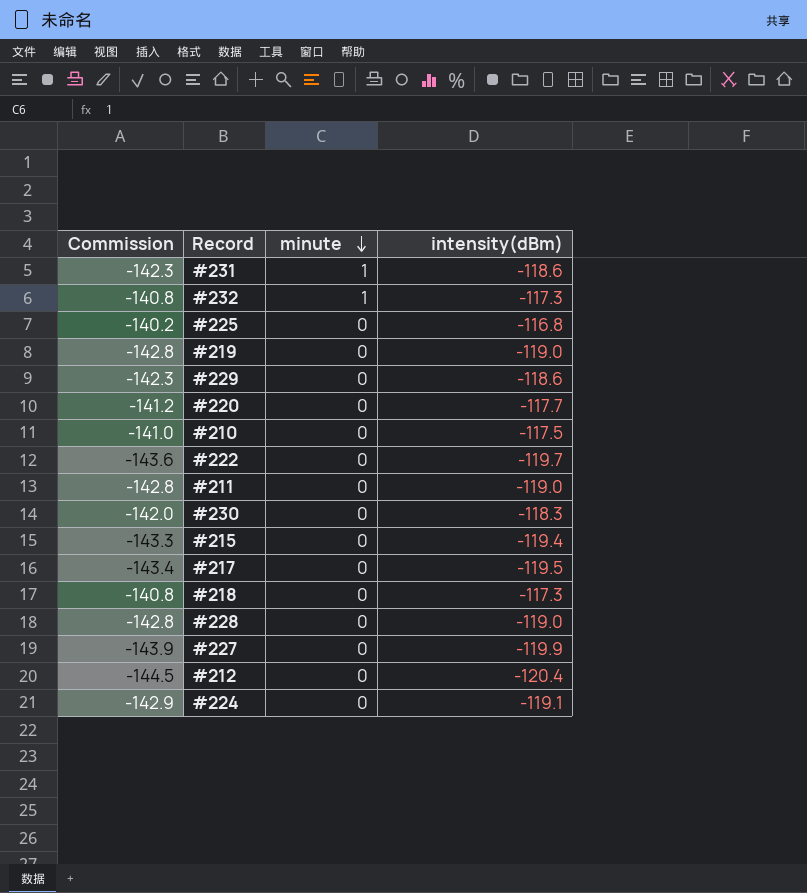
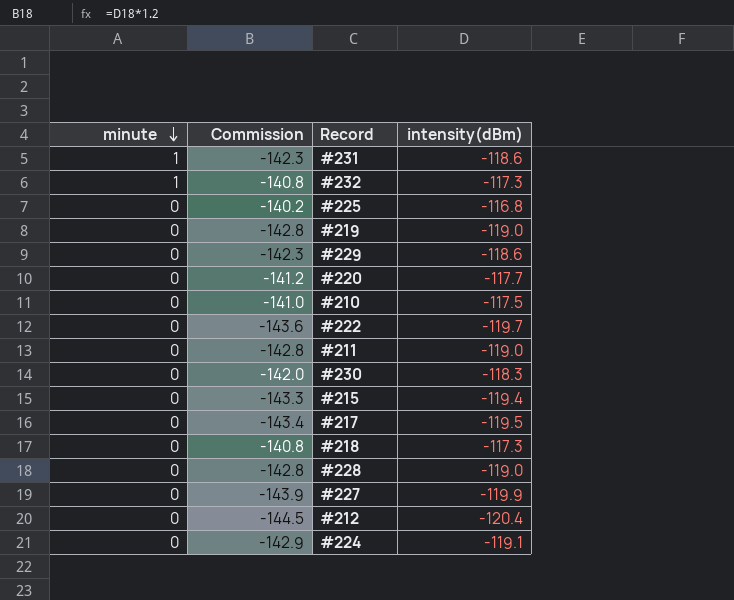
column minute | position: 3 -> 1

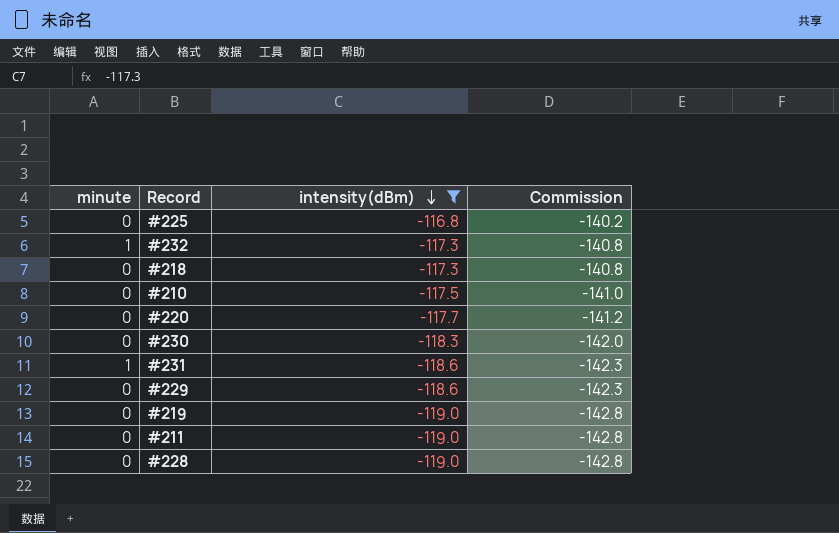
filter: none -> intensity(dBm) >= -119.0
row order: minute descending -> intensity(dBm) descending
column Commission | position: 2 -> 4

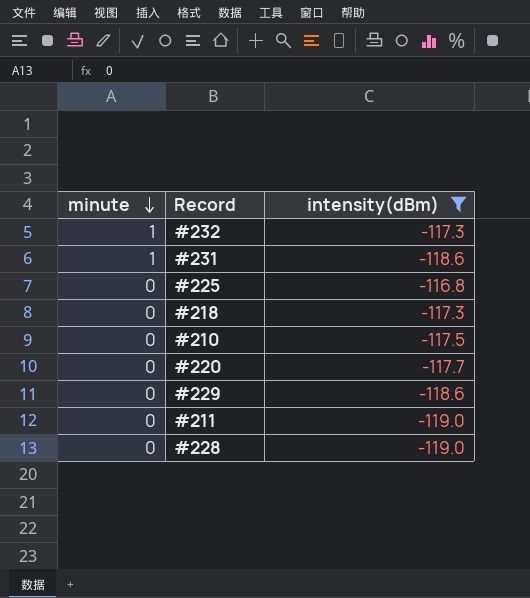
row order: intensity(dBm) descending -> minute descending
column Commission | formula: [intensity(dBm)] * 1.2 -> none
row #230: 0 | -118.3 | -142.0 -> none
row #219: 0 | -119.0 | -142.8 -> none

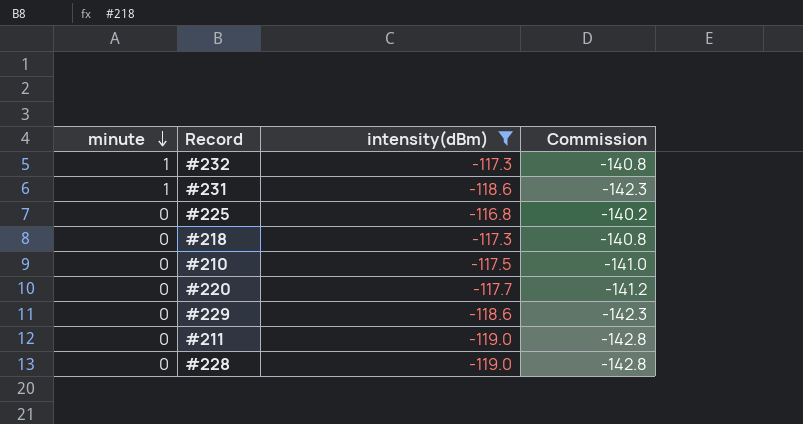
column Commission | formula: none -> [intensity(dBm)] * 1.2

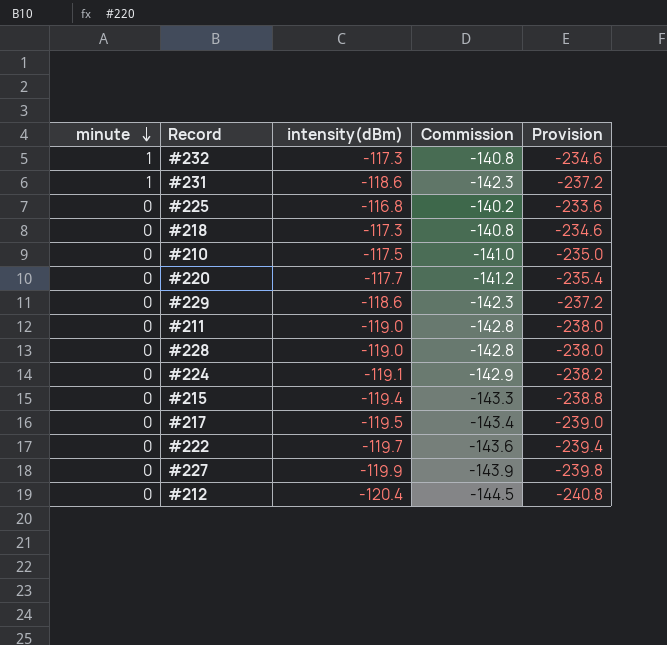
filter: intensity(dBm) >= -119.0 -> none
column Provision | formula: none -> [intensity(dBm)] * 2

